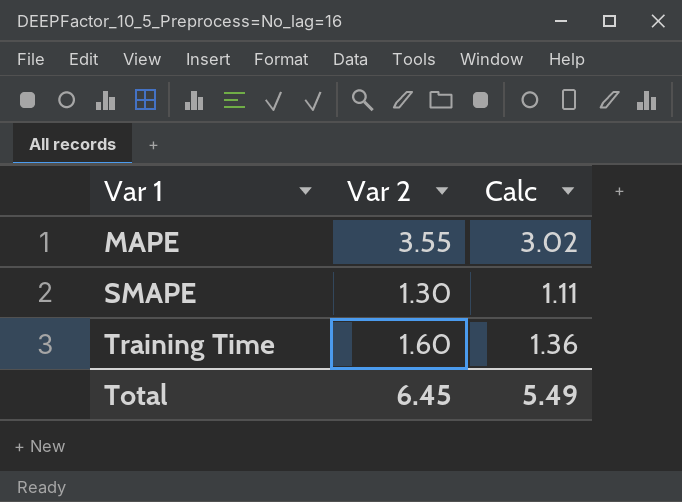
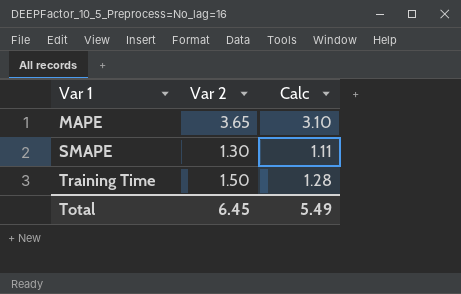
MAPE | Var 2: 3.55 -> 3.65
MAPE | Calc: 3.02 -> 3.10
Training Time | Var 2: 1.60 -> 1.50
Training Time | Calc: 1.36 -> 1.28

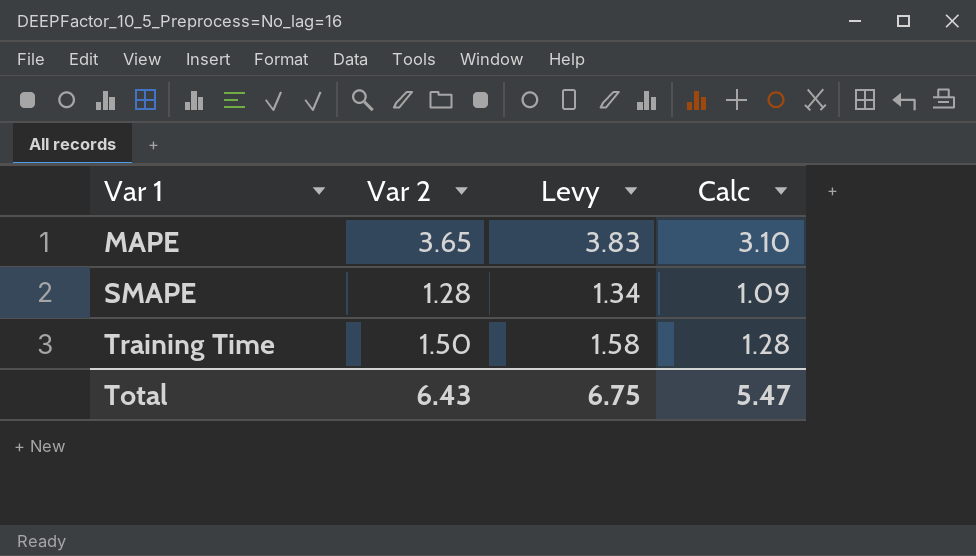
column Levy | formula: none -> [Var 2] * 1.05
SMAPE | Var 2: 1.30 -> 1.28
SMAPE | Calc: 1.11 -> 1.09
Total | Var 2: 6.45 -> 6.43
Total | Calc: 5.49 -> 5.47

